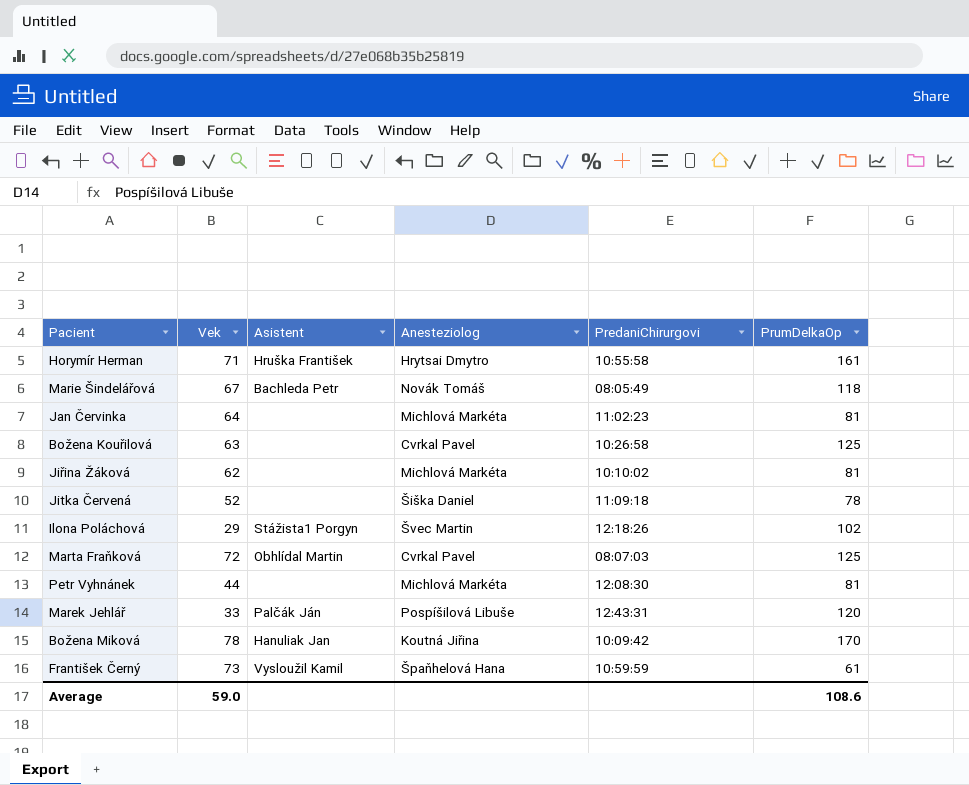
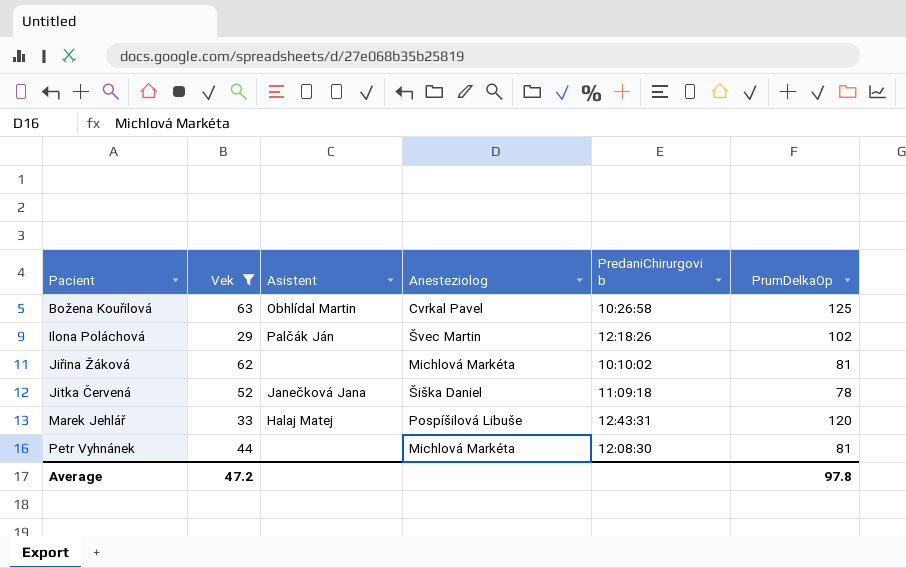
filter: none -> Vek <= 63
row order: none -> Pacient ascending
column name: PredaniChirurgovi -> PredaniChirurgovi b
Božena Kouřilová | Asistent: none -> Obhlídal Martin
Ilona Poláchová | Asistent: Stážista1 Porgyn -> Palčák Ján
Jitka Červená | Asistent: none -> Janečková Jana
Marek Jehlář | Asistent: Palčák Ján -> Halaj Matej
Average | Vek: 59.0 -> 47.2
Average | PrumDelkaOp: 108.6 -> 97.8

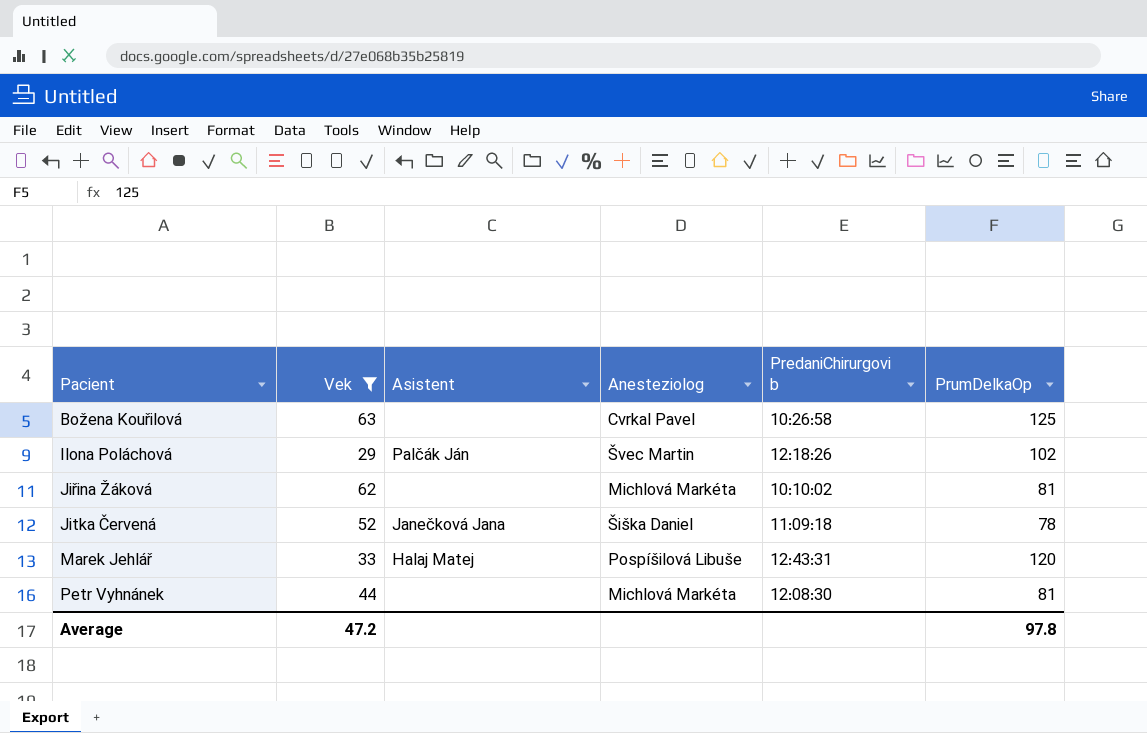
Božena Kouřilová | Asistent: Obhlídal Martin -> none

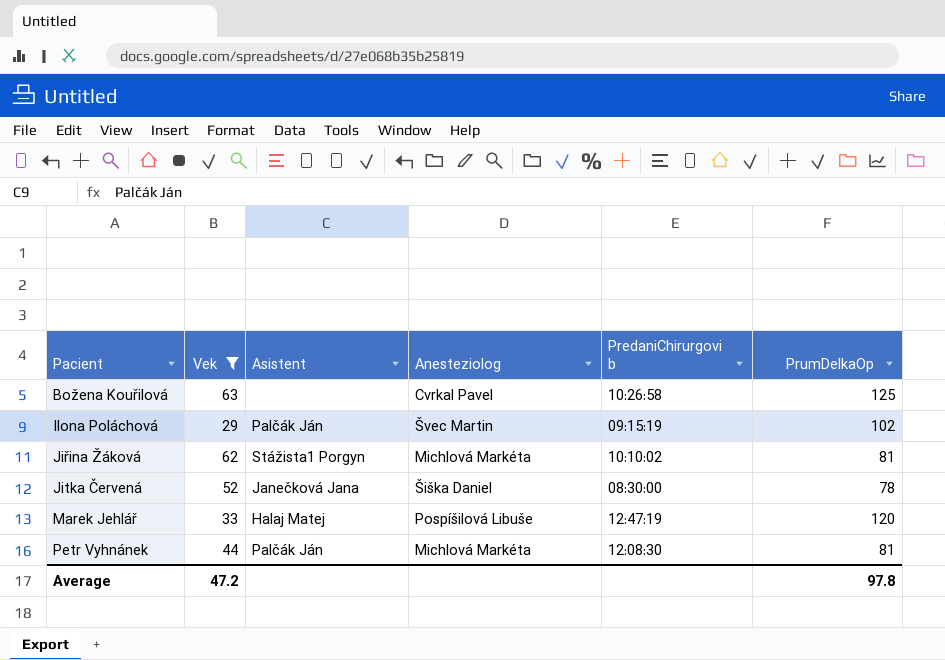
Ilona Poláchová | PredaniChirurgovi b: 12:18:26 -> 09:15:19
Jiřina Žáková | Asistent: none -> Stážista1 Porgyn
Jitka Červená | PredaniChirurgovi b: 11:09:18 -> 08:30:00
Marek Jehlář | PredaniChirurgovi b: 12:43:31 -> 12:47:19
Petr Vyhnánek | Asistent: none -> Palčák Ján

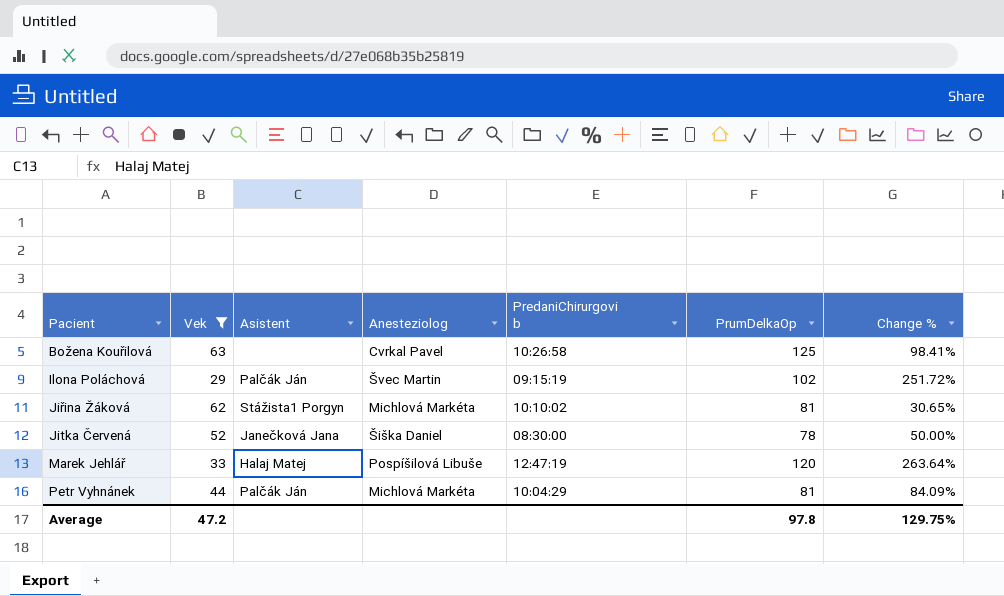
column Change % | formula: none -> ([PrumDelkaOp] - [Vek]) / [Vek]
Petr Vyhnánek | PredaniChirurgovi b: 12:08:30 -> 10:04:29

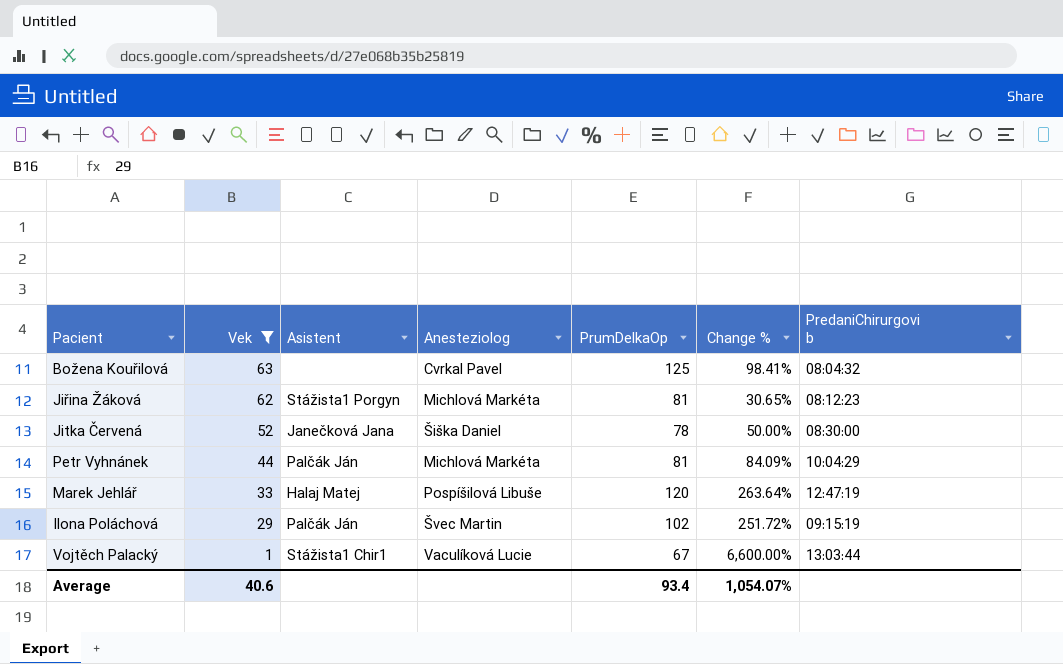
row order: Pacient ascending -> Vek descending
column PredaniChirurgovi b | position: 5 -> 7
Božena Kouřilová | PredaniChirurgovi b: 10:26:58 -> 08:04:32
Jiřina Žáková | PredaniChirurgovi b: 10:10:02 -> 08:12:23
row Vojtěch Palacký: none -> 1 | Stážista1 Chir1 | Vaculíková Lucie | 67 | 6,600.00% | 13:03:44
Average | Vek: 47.2 -> 40.6
Average | PrumDelkaOp: 97.8 -> 93.4
Average | Change %: 129.75% -> 1,054.07%

